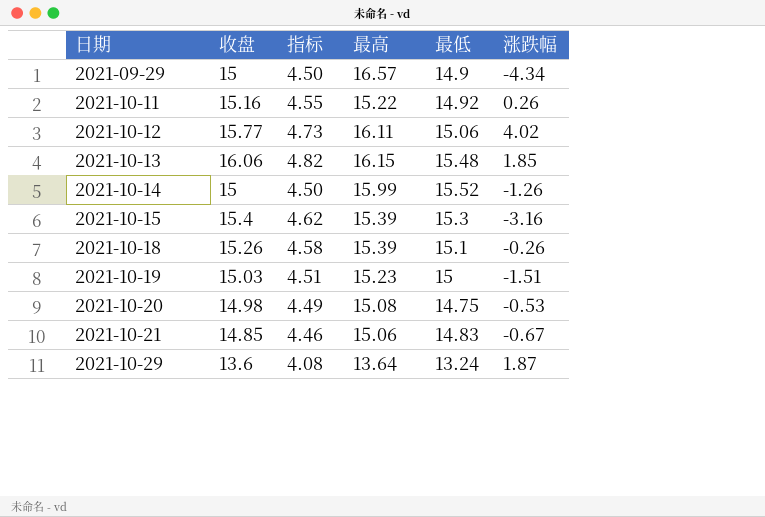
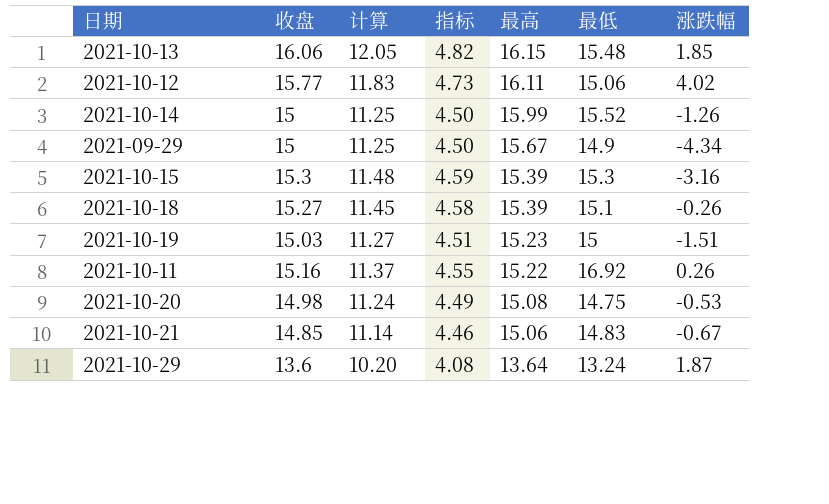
row order: 日期 ascending -> 最高 descending
column 计算 | formula: none -> [收盘] * 0.75
2021-09-29 | 最高: 16.57 -> 15.67
2021-10-15 | 收盘: 15.4 -> 15.3
2021-10-15 | 指标: 4.62 -> 4.59
2021-10-18 | 收盘: 15.26 -> 15.27
2021-10-11 | 最低: 14.92 -> 16.92

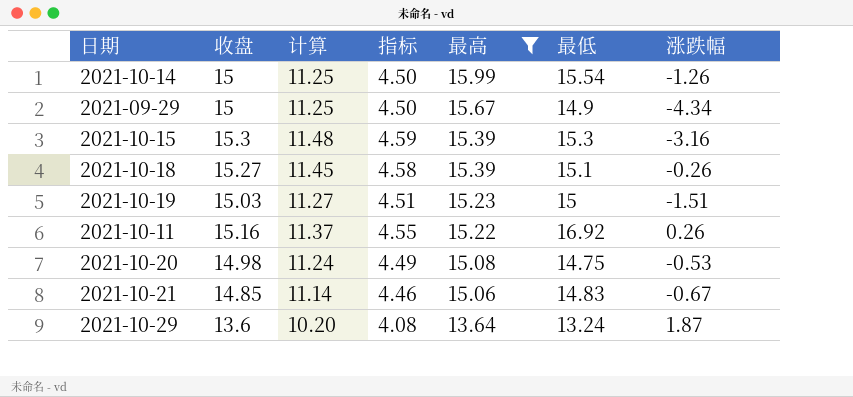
filter: none -> 最高 <= 15.99
2021-10-14 | 最低: 15.52 -> 15.54

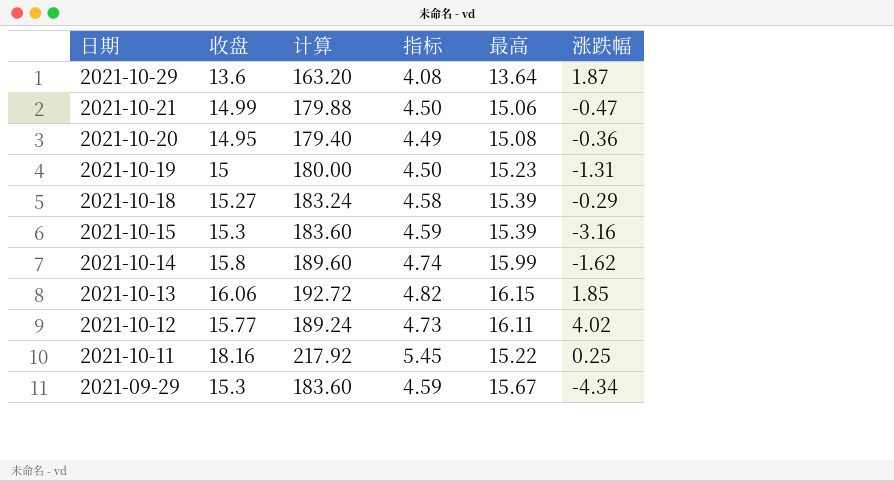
filter: 最高 <= 15.99 -> none
row order: 最高 descending -> 日期 descending
column 最低 | position: 6 -> none
column 计算 | formula: [收盘] * 0.75 -> [收盘] * 12
2021-10-21 | 收盘: 14.85 -> 14.99
2021-10-21 | 指标: 4.46 -> 4.50
2021-10-21 | 涨跌幅: -0.67 -> -0.47
2021-10-20 | 收盘: 14.98 -> 14.95
2021-10-20 | 涨跌幅: -0.53 -> -0.36
2021-10-19 | 收盘: 15.03 -> 15
2021-10-19 | 指标: 4.51 -> 4.50
2021-10-19 | 涨跌幅: -1.51 -> -1.31
2021-10-18 | 涨跌幅: -0.26 -> -0.29
2021-10-14 | 收盘: 15 -> 15.8
2021-10-14 | 指标: 4.50 -> 4.74
2021-10-14 | 涨跌幅: -1.26 -> -1.62
2021-10-11 | 收盘: 15.16 -> 18.16
2021-10-11 | 指标: 4.55 -> 5.45
2021-10-11 | 涨跌幅: 0.26 -> 0.25
2021-09-29 | 收盘: 15 -> 15.3
2021-09-29 | 指标: 4.50 -> 4.59

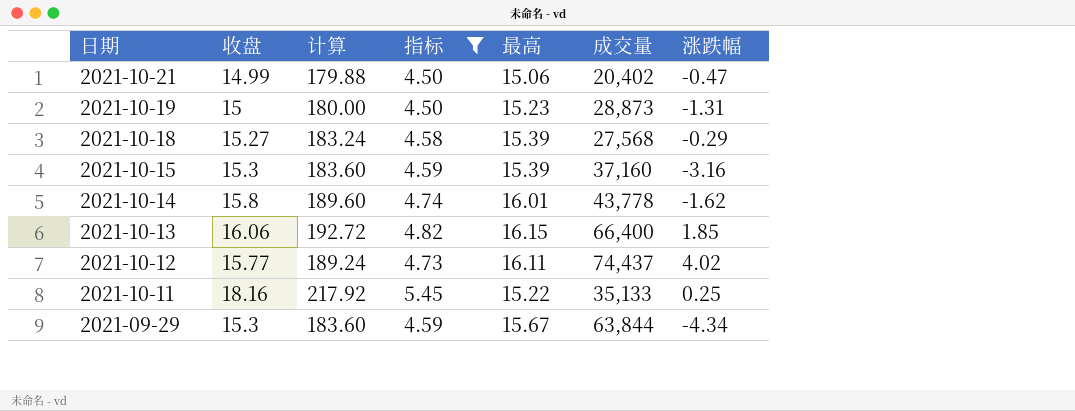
filter: none -> 指标 >= 4.50
column 成交量 | position: none -> 6
2021-10-14 | 最高: 15.99 -> 16.01

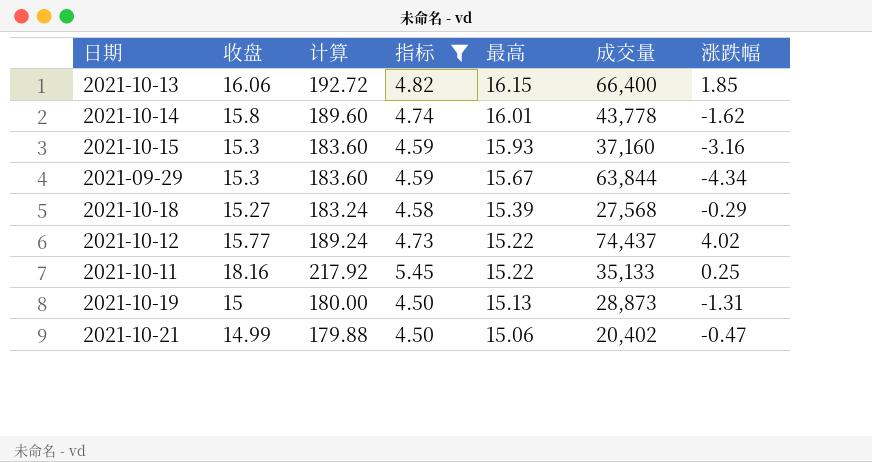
row order: 日期 descending -> 最高 descending
2021-10-15 | 最高: 15.39 -> 15.93
2021-10-12 | 最高: 16.11 -> 15.22
2021-10-19 | 最高: 15.23 -> 15.13

